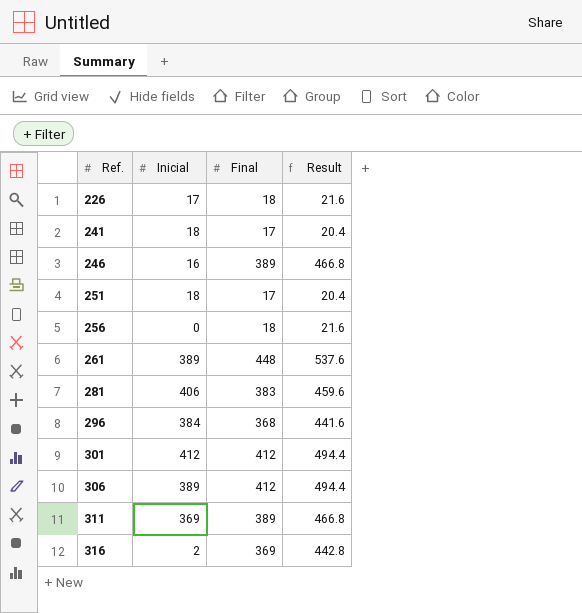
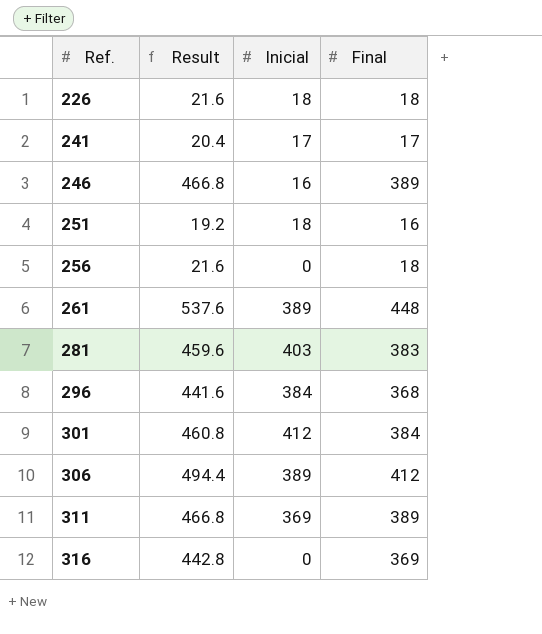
column Result | position: 4 -> 2
226 | Inicial: 17 -> 18
241 | Inicial: 18 -> 17
251 | Result: 20.4 -> 19.2
251 | Final: 17 -> 16
281 | Inicial: 406 -> 403
301 | Result: 494.4 -> 460.8
301 | Final: 412 -> 384
316 | Inicial: 2 -> 0

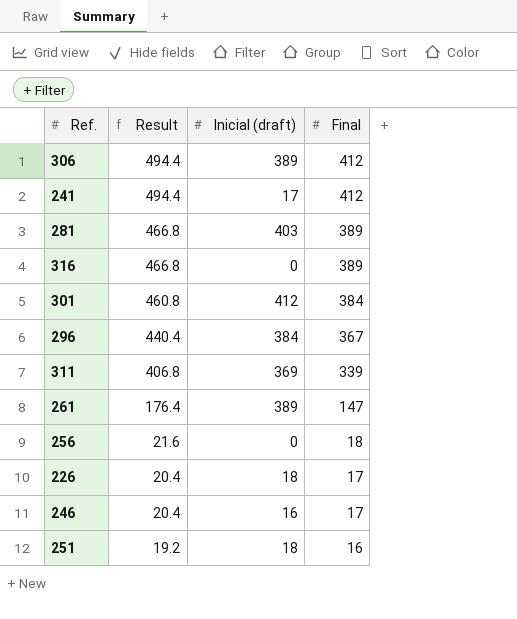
row order: Ref. ascending -> Result descending
column name: Inicial -> Inicial (draft)
241 | Result: 20.4 -> 494.4
241 | Final: 17 -> 412
281 | Result: 459.6 -> 466.8
281 | Final: 383 -> 389
316 | Result: 442.8 -> 466.8
316 | Final: 369 -> 389
296 | Result: 441.6 -> 440.4
296 | Final: 368 -> 367
311 | Result: 466.8 -> 406.8
311 | Final: 389 -> 339
261 | Result: 537.6 -> 176.4
261 | Final: 448 -> 147
226 | Result: 21.6 -> 20.4
226 | Final: 18 -> 17
246 | Result: 466.8 -> 20.4
246 | Final: 389 -> 17

